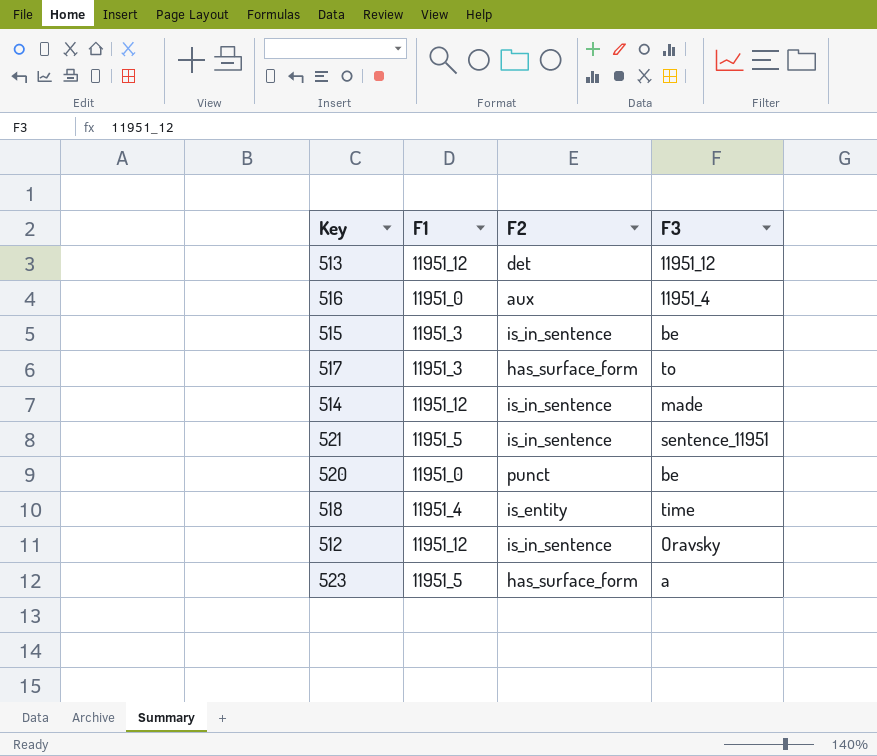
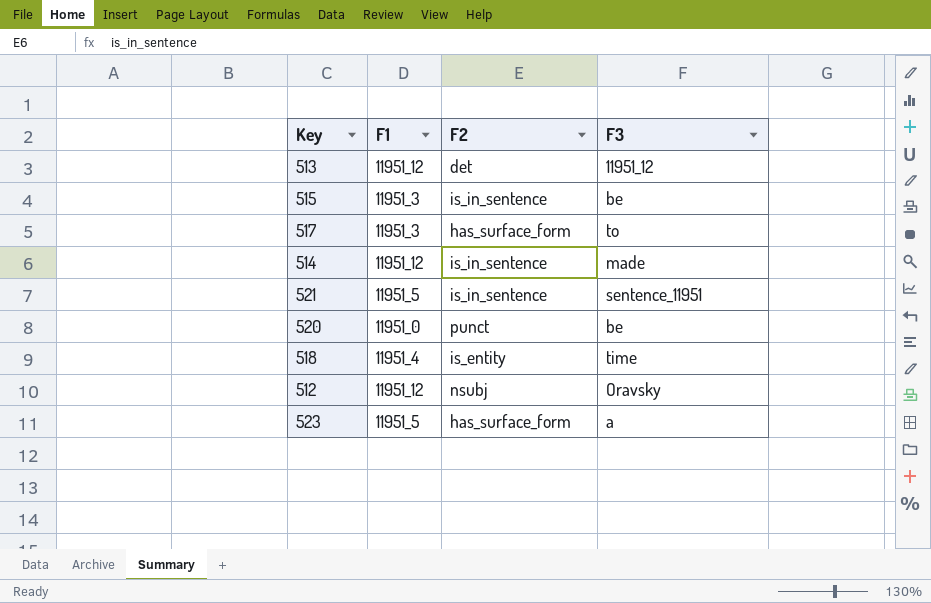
row 516: 11951_0 | aux | 11951_4 -> none
512 | F2: is_in_sentence -> nsubj

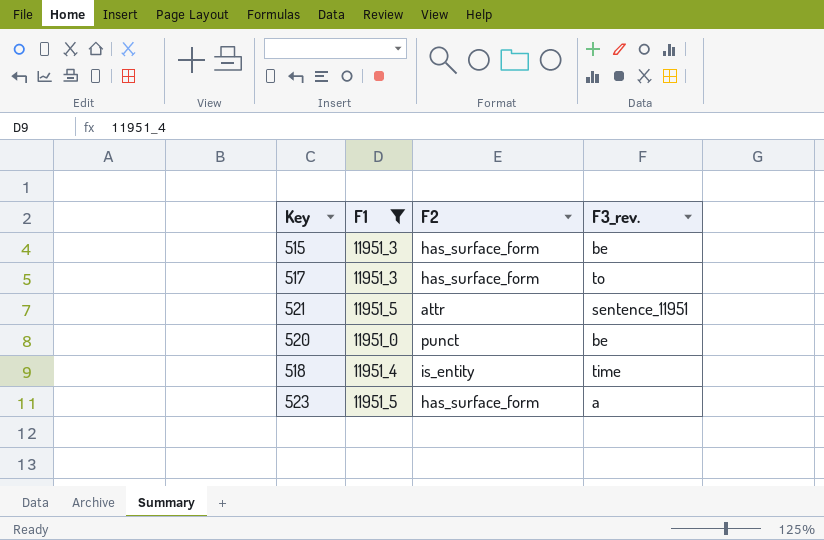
filter: none -> F1 != 11951_12
column name: F3 -> F3_rev.
515 | F2: is_in_sentence -> has_surface_form
521 | F2: is_in_sentence -> attr

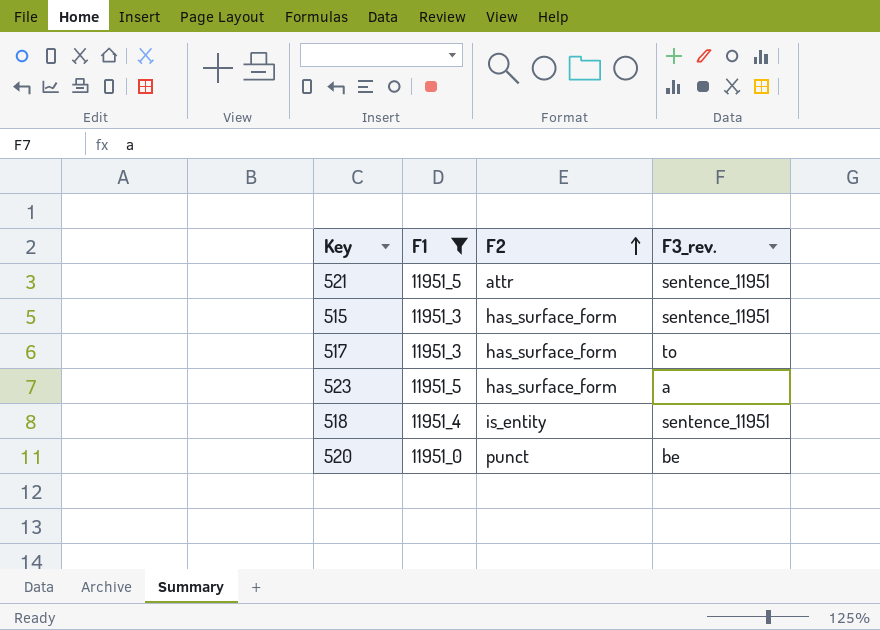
row order: none -> F2 ascending
515 | F3_rev.: be -> sentence_11951
518 | F3_rev.: time -> sentence_11951

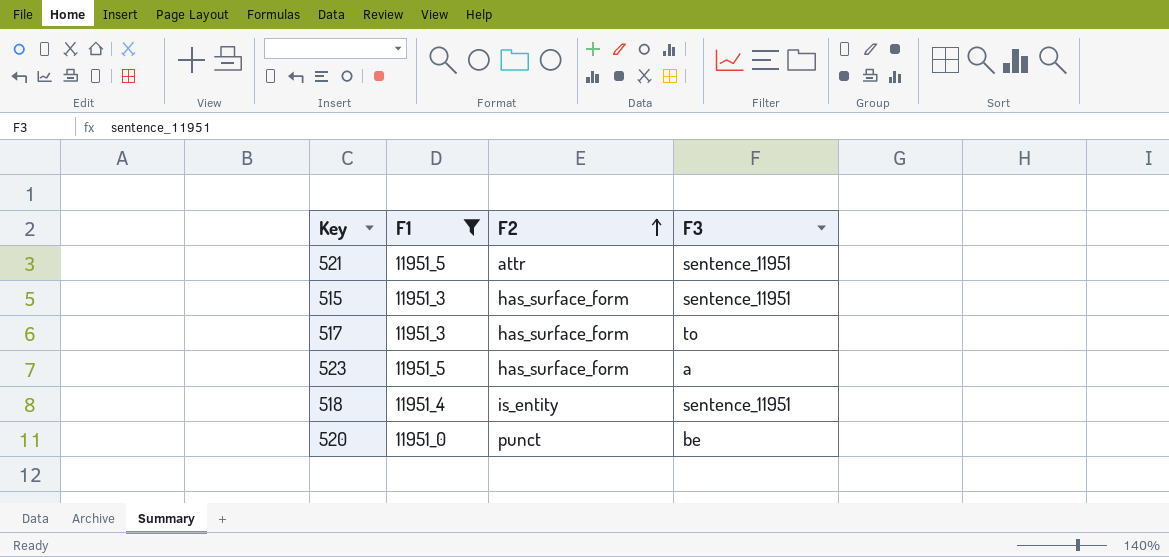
column name: F3_rev. -> F3

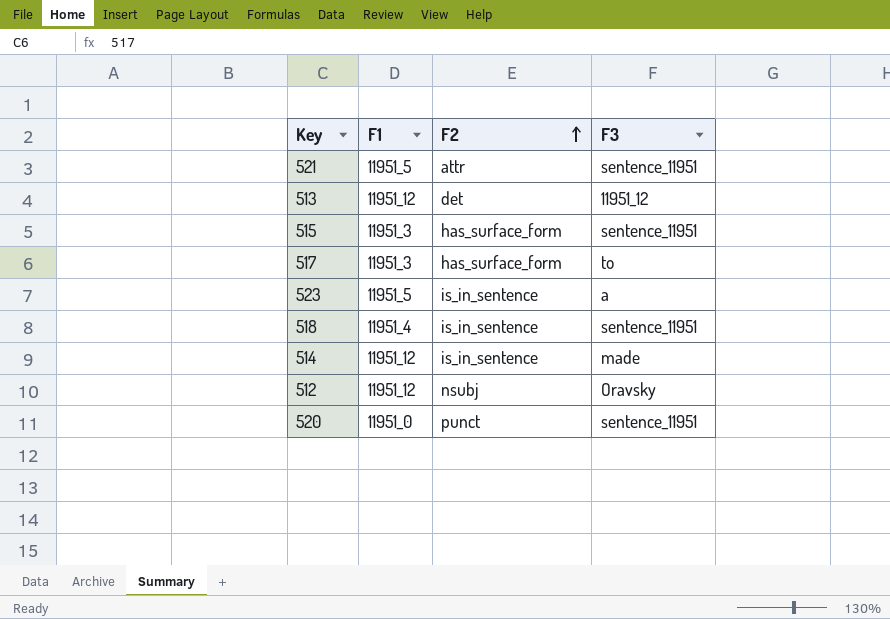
filter: F1 != 11951_12 -> none
523 | F2: has_surface_form -> is_in_sentence
518 | F2: is_entity -> is_in_sentence
520 | F3: be -> sentence_11951

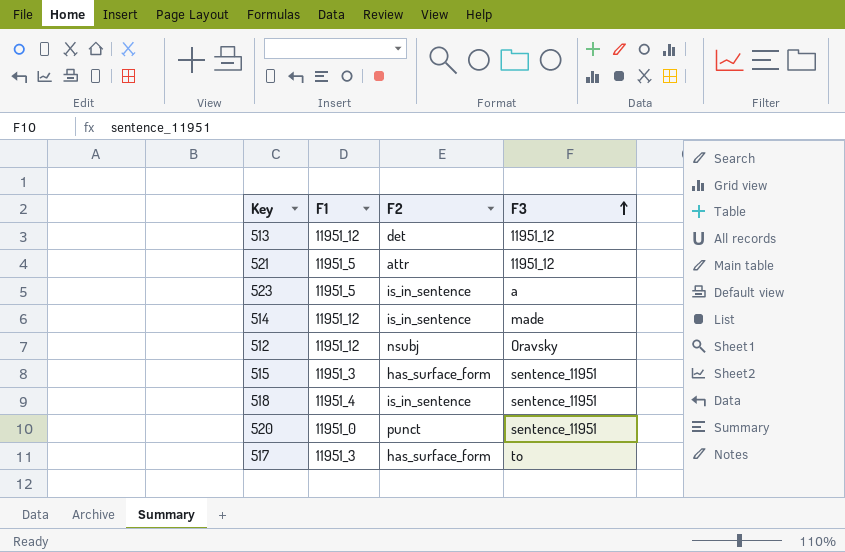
row order: F2 ascending -> F3 ascending
521 | F3: sentence_11951 -> 11951_12

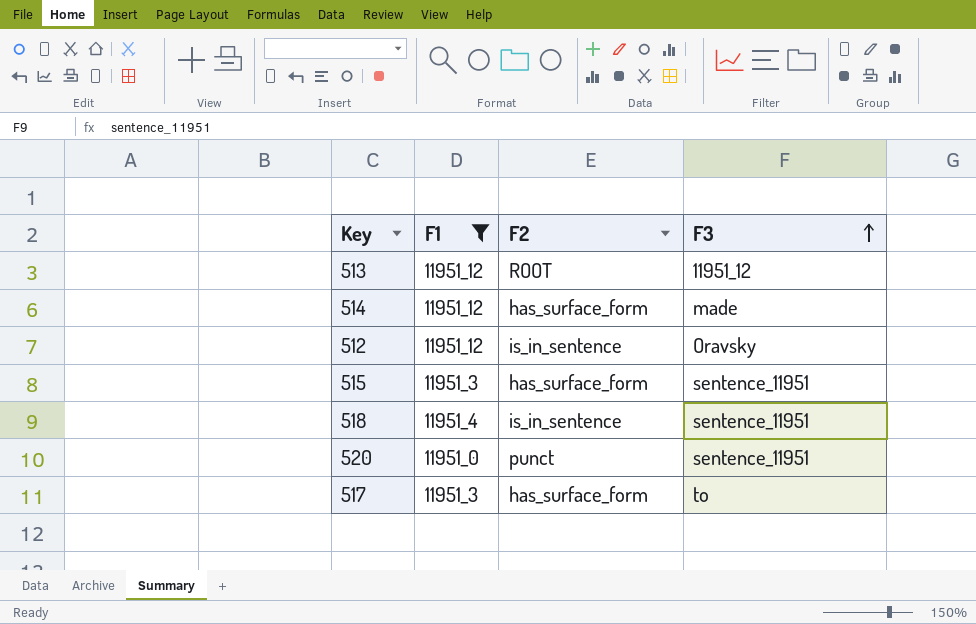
filter: none -> F1 != 11951_5
513 | F2: det -> ROOT
514 | F2: is_in_sentence -> has_surface_form
512 | F2: nsubj -> is_in_sentence

